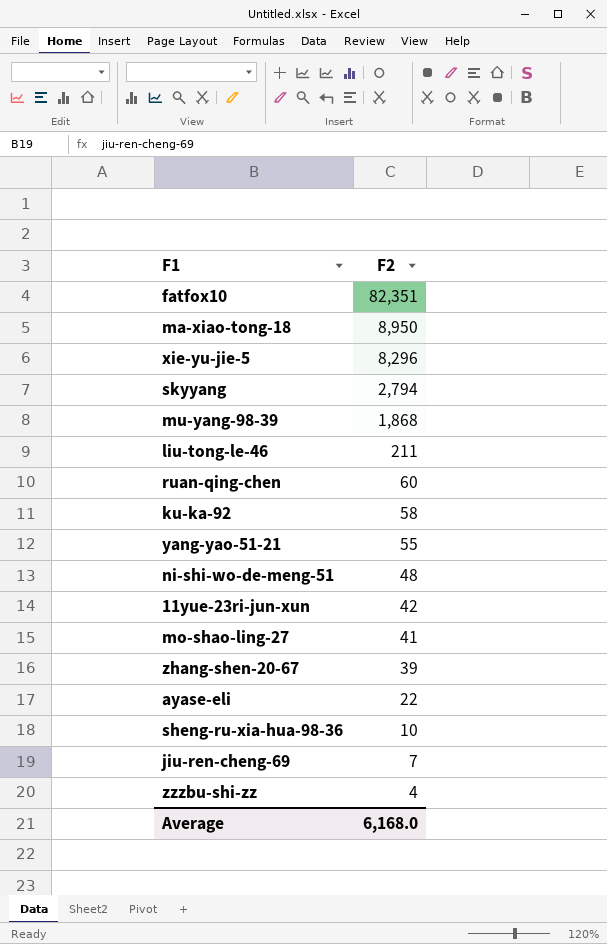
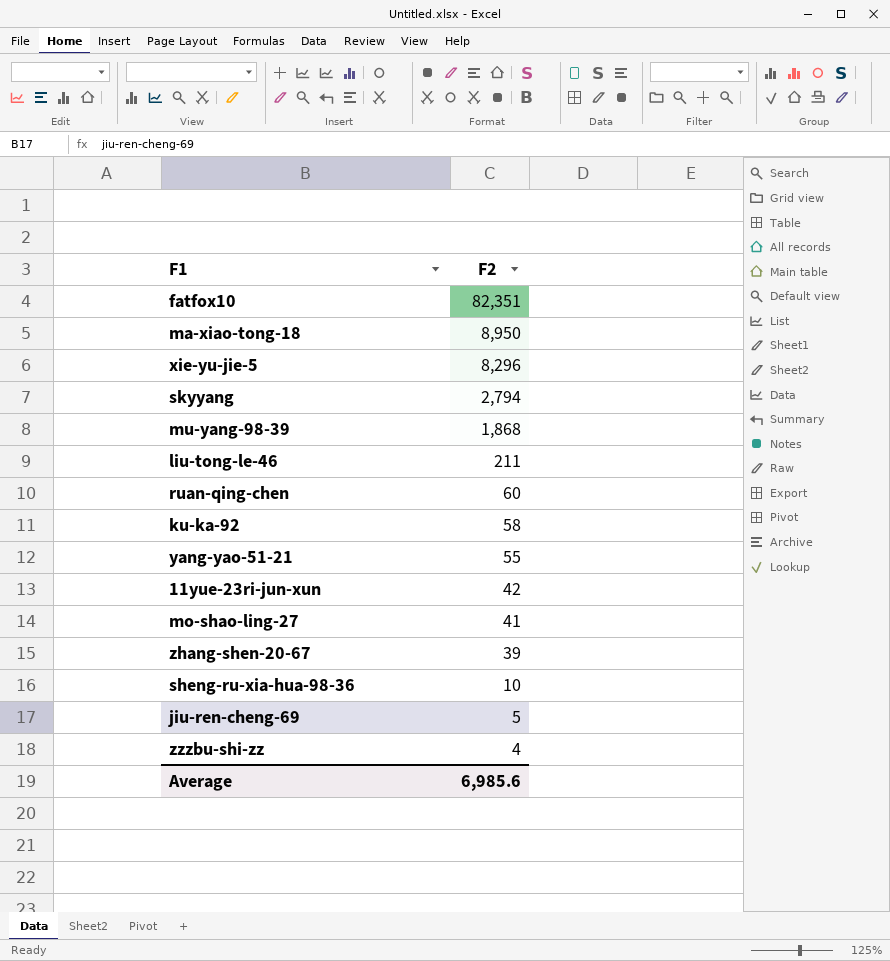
row ni-shi-wo-de-meng-51: 48 -> none
row ayase-eli: 22 -> none
jiu-ren-cheng-69 | F2: 7 -> 5
Average | F2: 6,168.0 -> 6,985.6

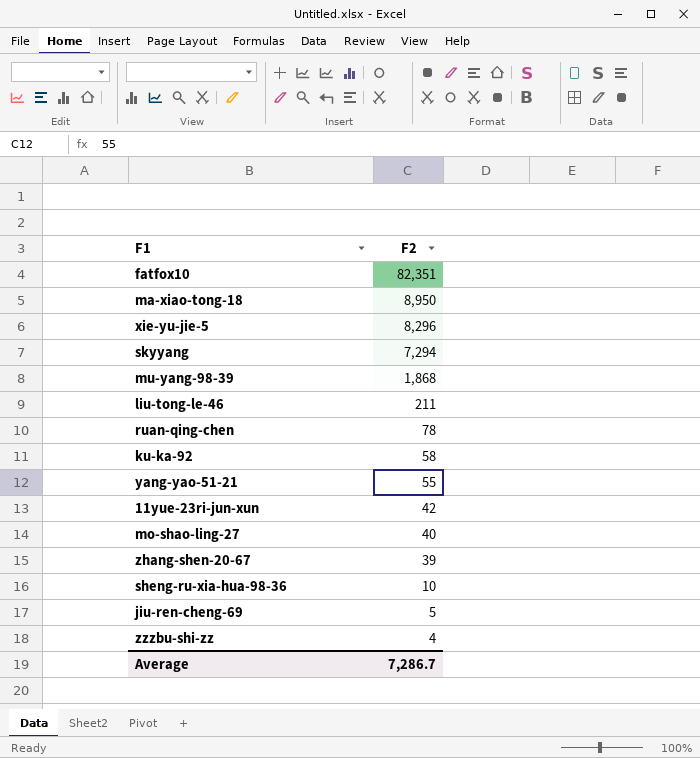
skyyang | F2: 2,794 -> 7,294
ruan-qing-chen | F2: 60 -> 78
mo-shao-ling-27 | F2: 41 -> 40
Average | F2: 6,985.6 -> 7,286.7

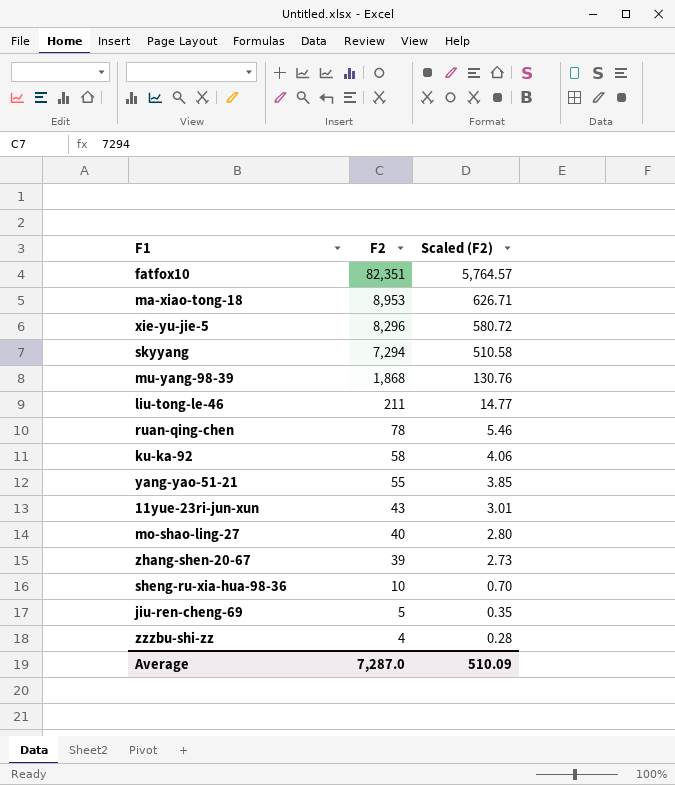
column Scaled (F2) | formula: none -> [F2] * 0.07
ma-xiao-tong-18 | F2: 8,950 -> 8,953
11yue-23ri-jun-xun | F2: 42 -> 43
Average | F2: 7,286.7 -> 7,287.0

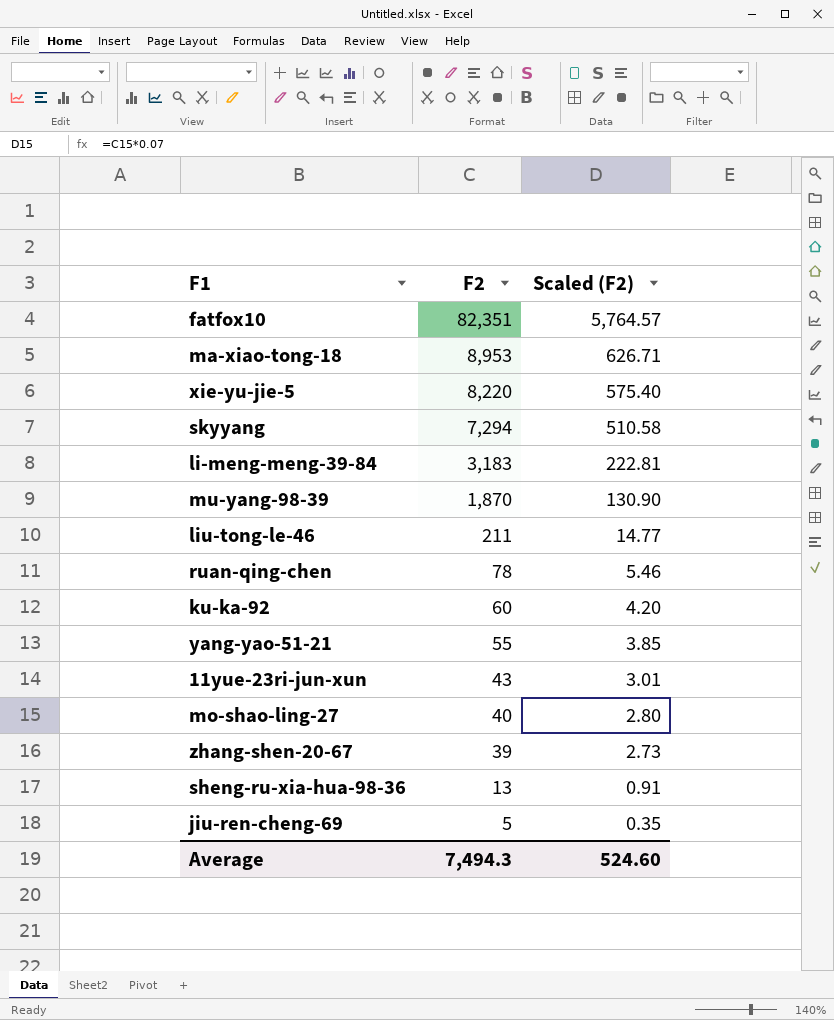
row zzzbu-shi-zz: 4 | 0.28 -> none
xie-yu-jie-5 | F2: 8,296 -> 8,220
xie-yu-jie-5 | Scaled (F2): 580.72 -> 575.40
row li-meng-meng-39-84: none -> 3,183 | 222.81
mu-yang-98-39 | F2: 1,868 -> 1,870
mu-yang-98-39 | Scaled (F2): 130.76 -> 130.90
ku-ka-92 | F2: 58 -> 60
ku-ka-92 | Scaled (F2): 4.06 -> 4.20
sheng-ru-xia-hua-98-36 | F2: 10 -> 13
sheng-ru-xia-hua-98-36 | Scaled (F2): 0.70 -> 0.91
Average | F2: 7,287.0 -> 7,494.3
Average | Scaled (F2): 510.09 -> 524.60

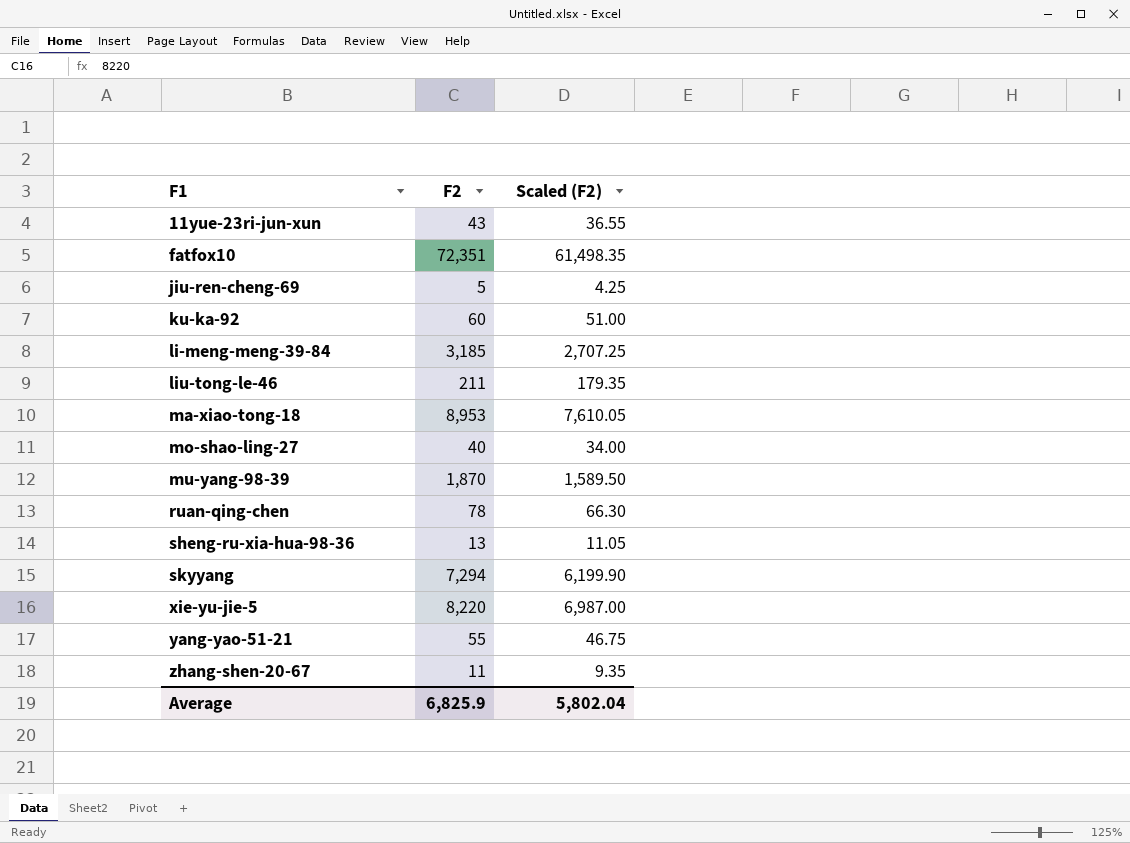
row order: F2 descending -> F1 ascending
column Scaled (F2) | formula: [F2] * 0.07 -> [F2] * 0.85
fatfox10 | F2: 82,351 -> 72,351
li-meng-meng-39-84 | F2: 3,183 -> 3,185
zhang-shen-20-67 | F2: 39 -> 11
Average | F2: 7,494.3 -> 6,825.9
Average | Scaled (F2): 524.60 -> 5,802.04

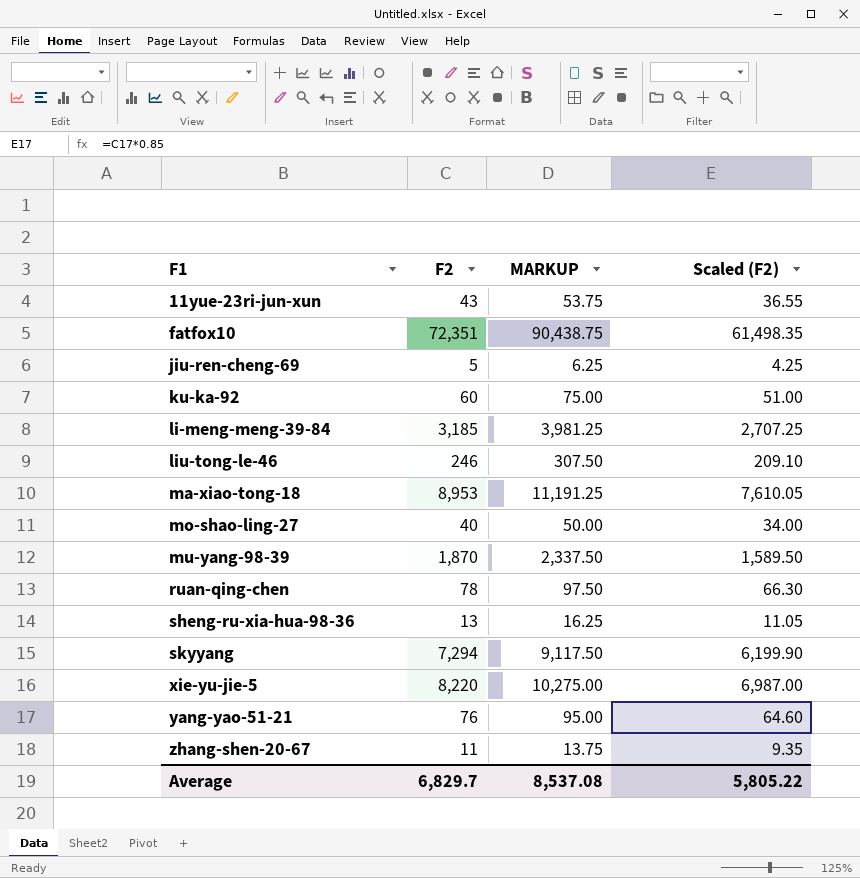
column MARKUP | formula: none -> [F2] * 1.25
liu-tong-le-46 | F2: 211 -> 246
liu-tong-le-46 | Scaled (F2): 179.35 -> 209.10
yang-yao-51-21 | F2: 55 -> 76
yang-yao-51-21 | Scaled (F2): 46.75 -> 64.60
Average | F2: 6,825.9 -> 6,829.7
Average | Scaled (F2): 5,802.04 -> 5,805.22

